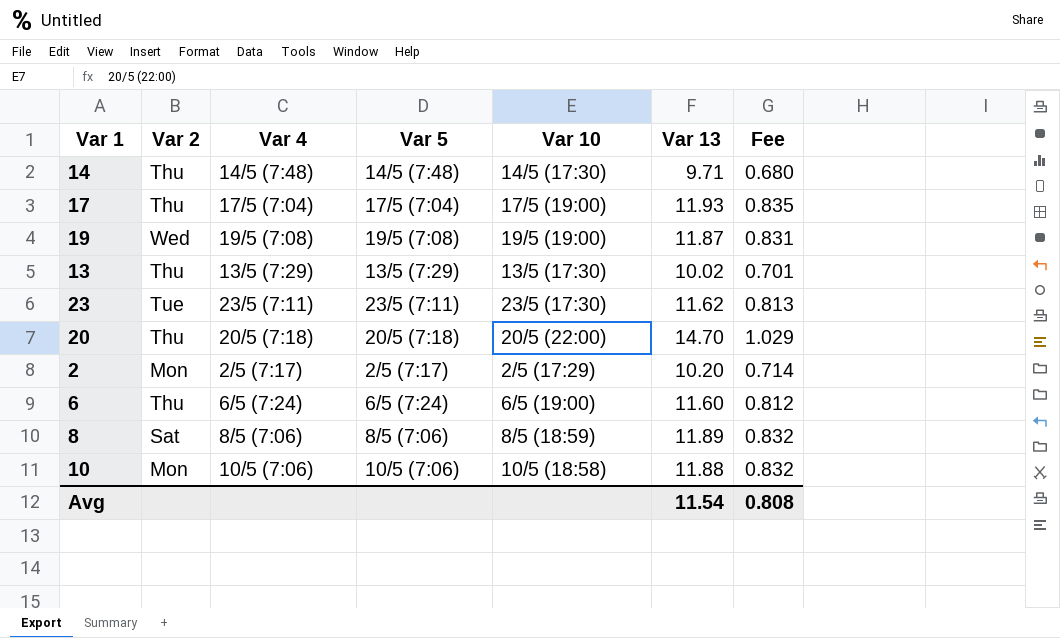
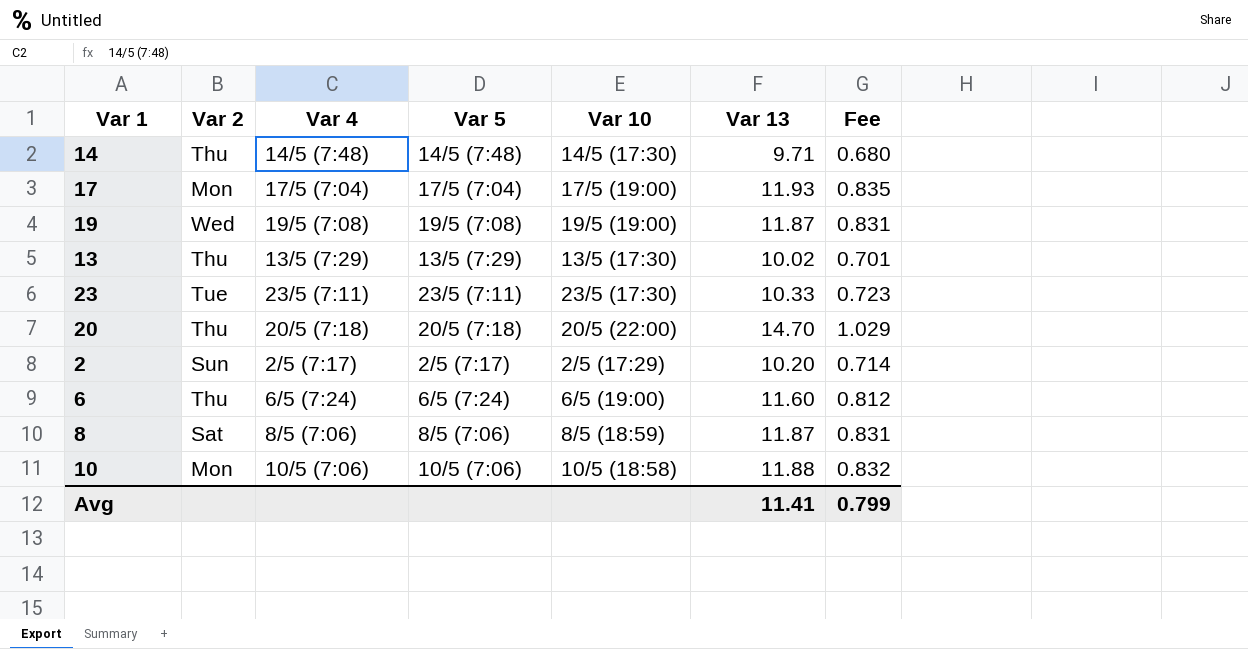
17 | Var 2: Thu -> Mon
23 | Var 13: 11.62 -> 10.33
23 | Fee: 0.813 -> 0.723
2 | Var 2: Mon -> Sun
8 | Var 13: 11.89 -> 11.87
8 | Fee: 0.832 -> 0.831
Avg | Var 13: 11.54 -> 11.41
Avg | Fee: 0.808 -> 0.799

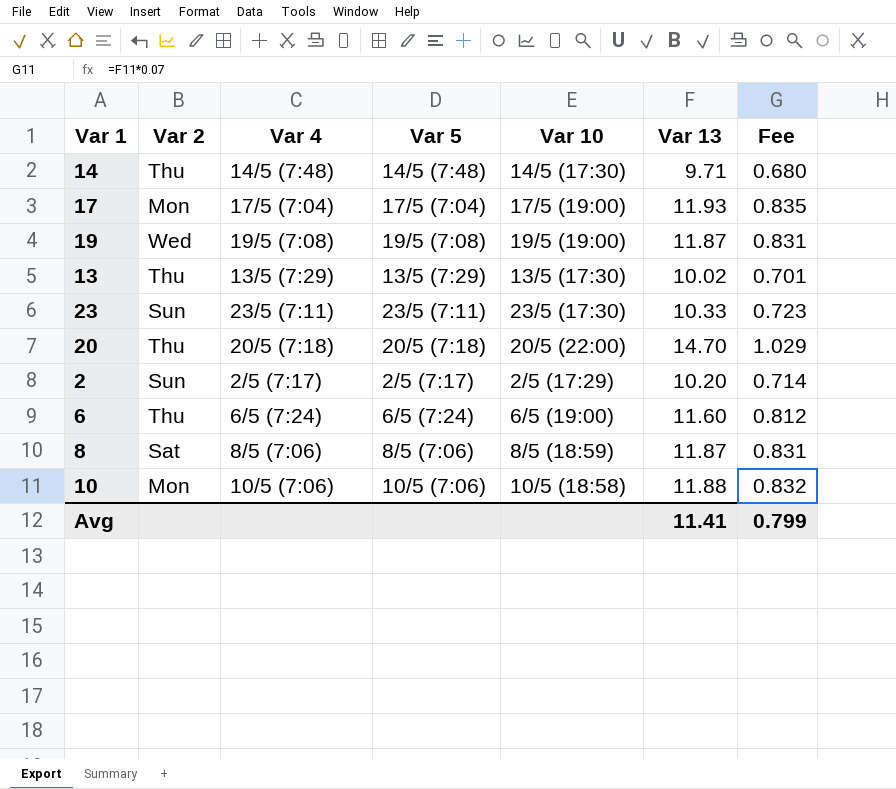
23 | Var 2: Tue -> Sun

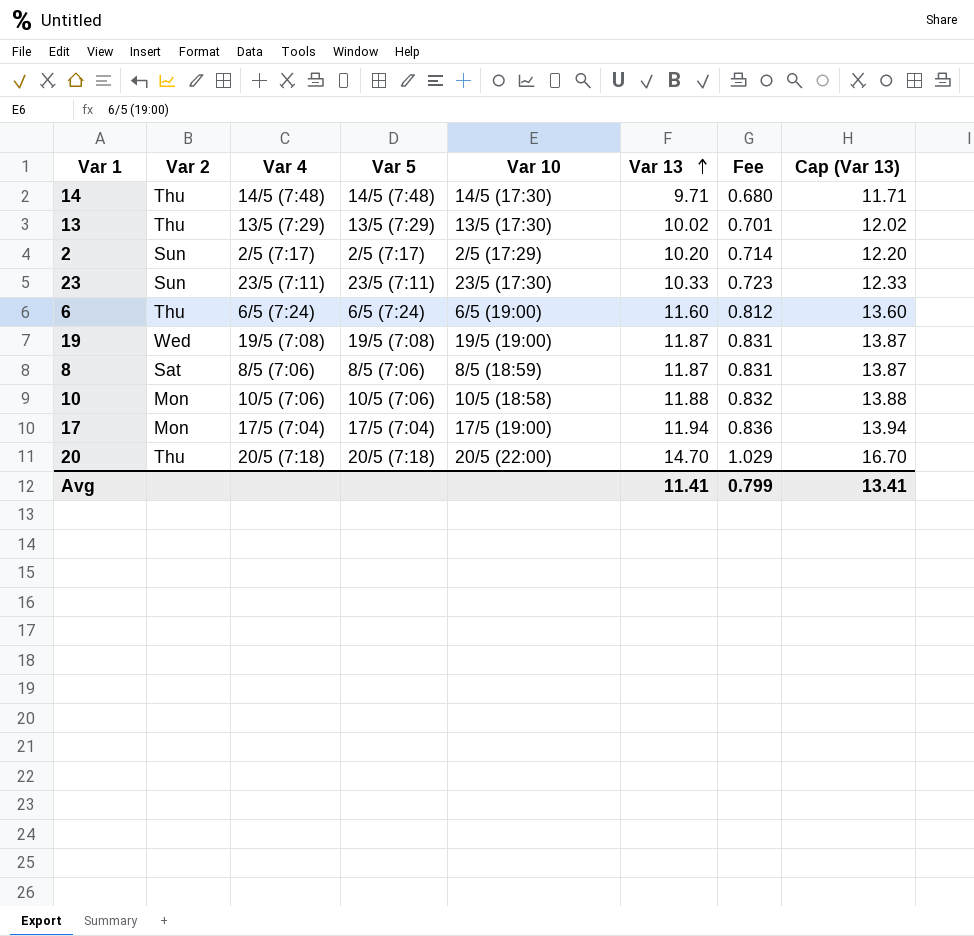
row order: none -> Var 13 ascending
column Cap (Var 13) | formula: none -> [Var 13] + 2
17 | Var 13: 11.93 -> 11.94
17 | Fee: 0.835 -> 0.836

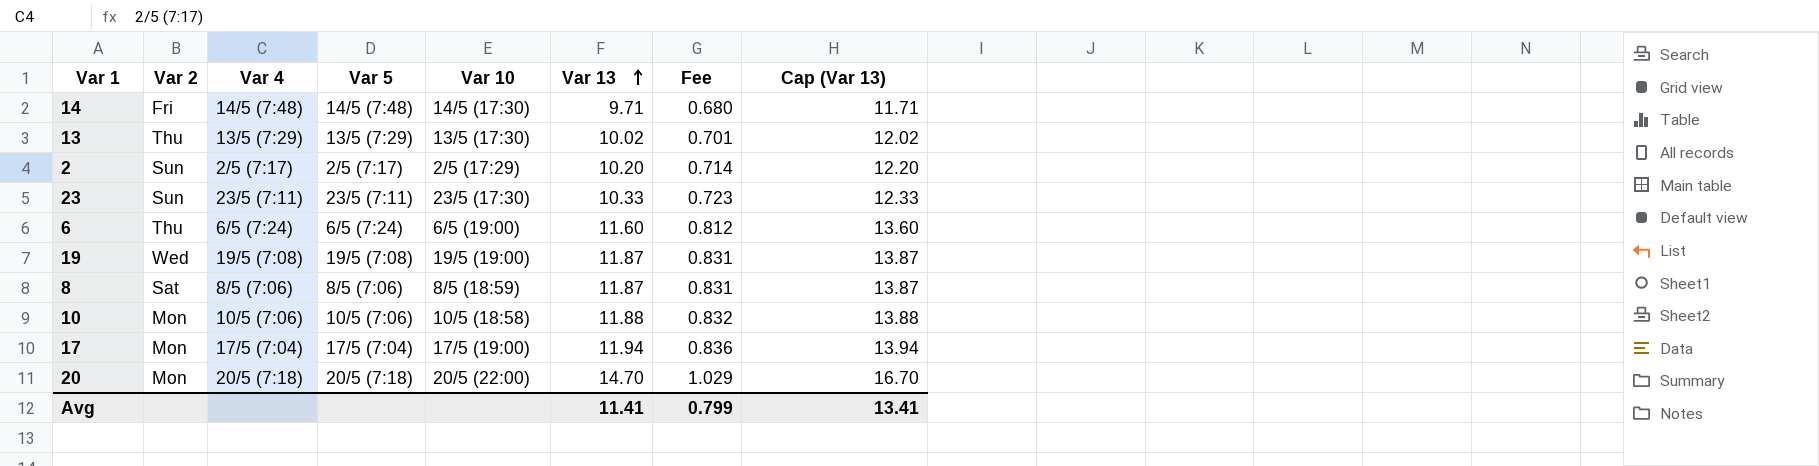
14 | Var 2: Thu -> Fri
20 | Var 2: Thu -> Mon

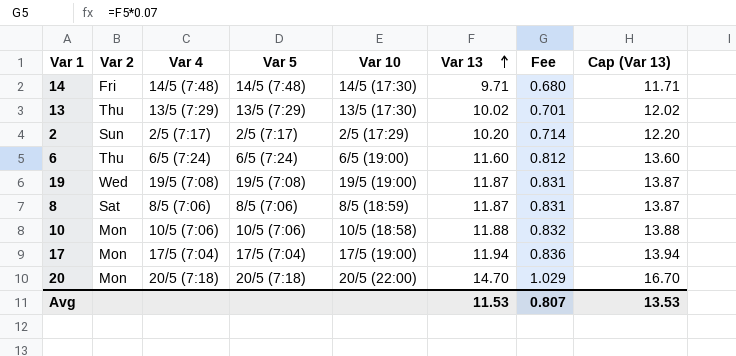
row 23: Sun | 23/5 (7:11) | 23/5 (7:11) | 23/5 (17:30) | 10.33 | 0.723 | 12.33 -> none
Avg | Var 13: 11.41 -> 11.53
Avg | Fee: 0.799 -> 0.807
Avg | Cap (Var 13): 13.41 -> 13.53

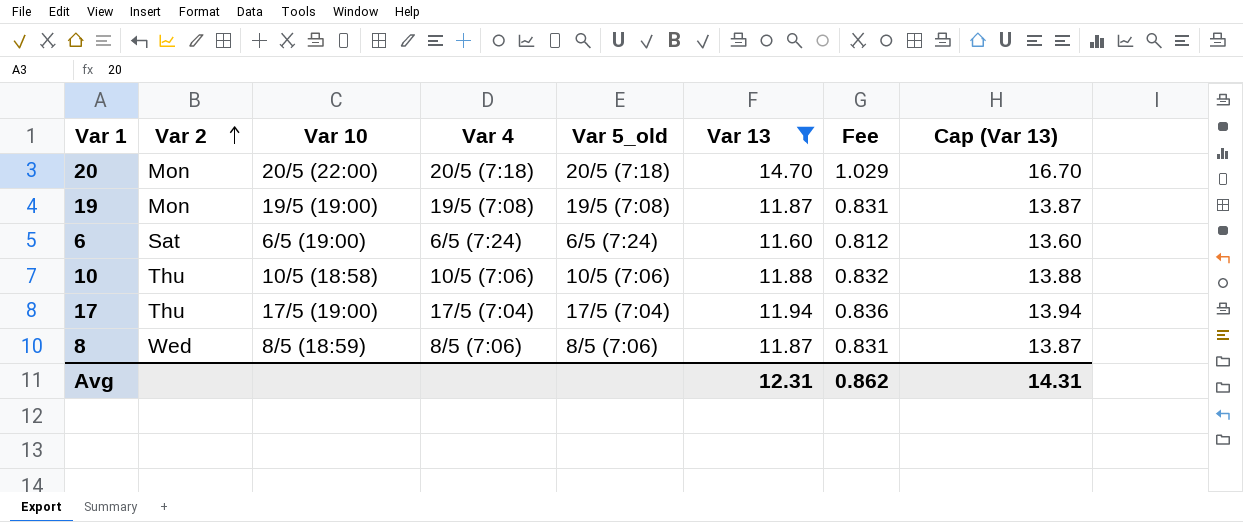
filter: none -> Var 13 >= 11.60
row order: Var 13 ascending -> Var 2 ascending
column Var 10 | position: 5 -> 3
column name: Var 5 -> Var 5_old
19 | Var 2: Wed -> Mon
6 | Var 2: Thu -> Sat
10 | Var 2: Mon -> Thu
17 | Var 2: Mon -> Thu
8 | Var 2: Sat -> Wed
Avg | Var 13: 11.53 -> 12.31
Avg | Fee: 0.807 -> 0.862
Avg | Cap (Var 13): 13.53 -> 14.31

